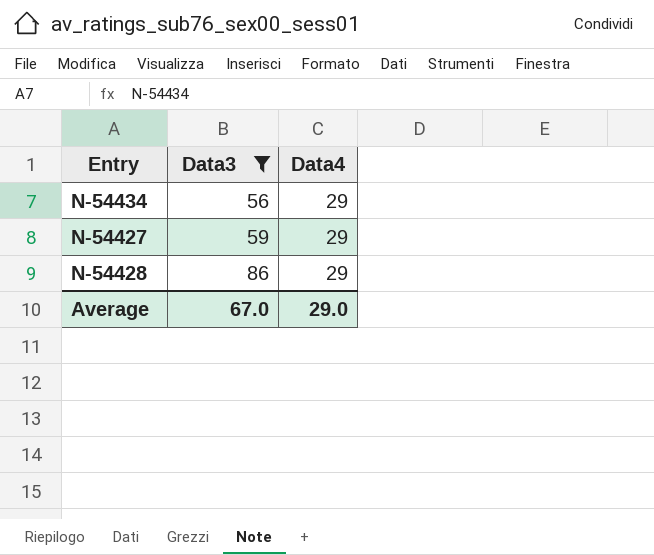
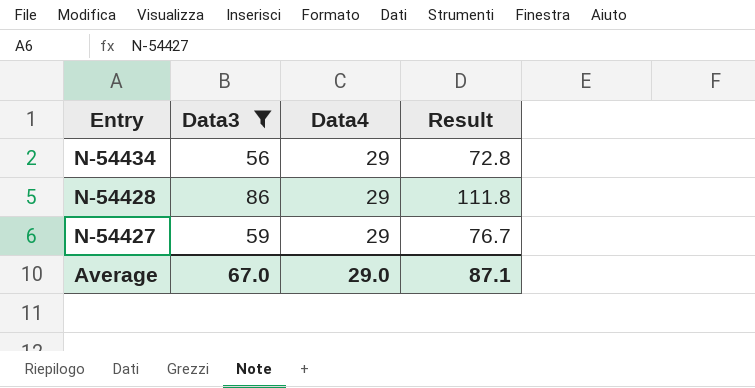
row order: Data3 ascending -> Entry descending
column Result | formula: none -> [Data3] * 1.3

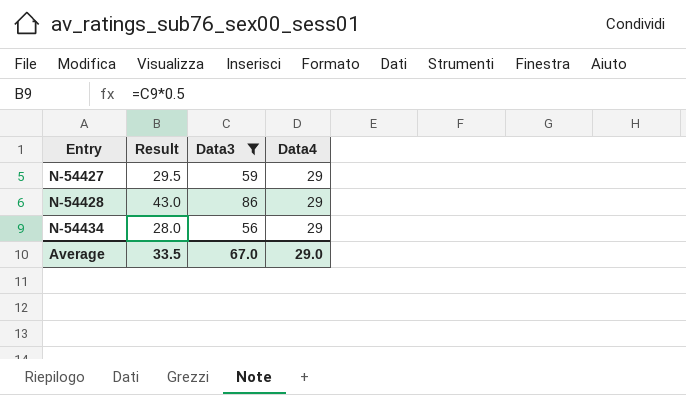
row order: Entry descending -> Entry ascending
column Result | formula: [Data3] * 1.3 -> [Data3] * 0.5
column Result | position: 4 -> 2
Average | Result: 87.1 -> 33.5

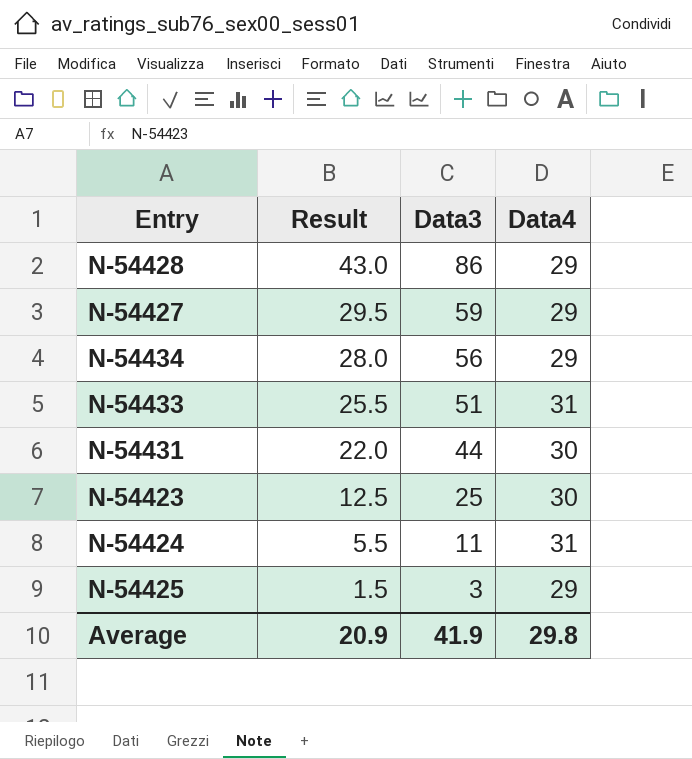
filter: Data3 >= 56 -> none
row order: Entry ascending -> Result descending
Average | Result: 33.5 -> 20.9
Average | Data3: 67.0 -> 41.9
Average | Data4: 29.0 -> 29.8

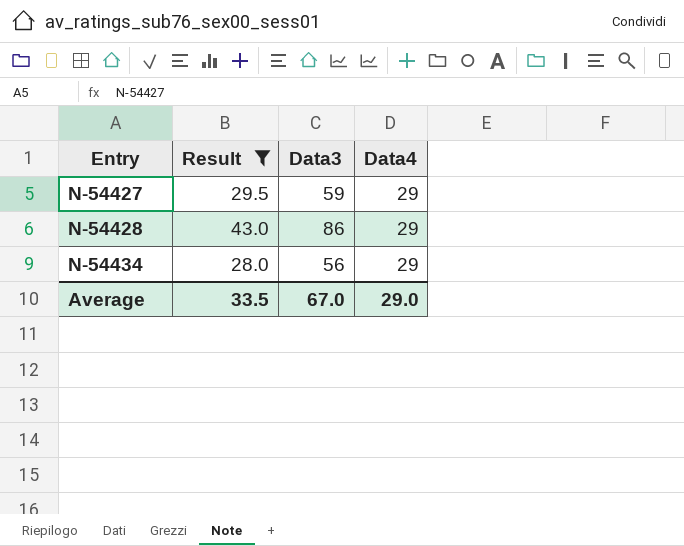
filter: none -> Result >= 28.0
row order: Result descending -> Entry ascending
Average | Result: 20.9 -> 33.5
Average | Data3: 41.9 -> 67.0
Average | Data4: 29.8 -> 29.0

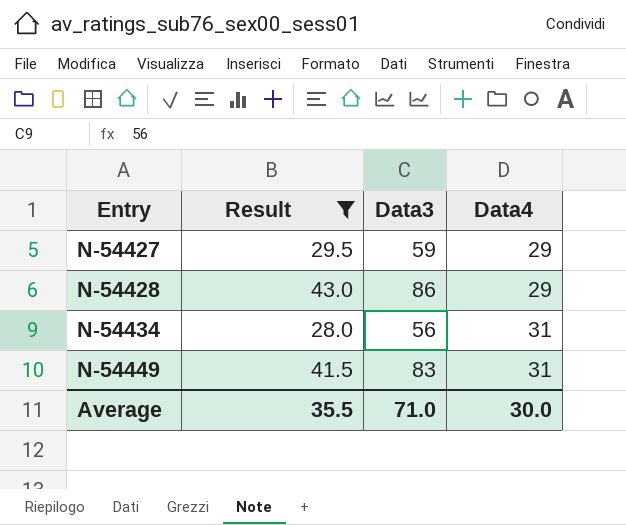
N-54434 | Data4: 29 -> 31
row N-54449: none -> 41.5 | 83 | 31
Average | Result: 33.5 -> 35.5
Average | Data3: 67.0 -> 71.0
Average | Data4: 29.0 -> 30.0

